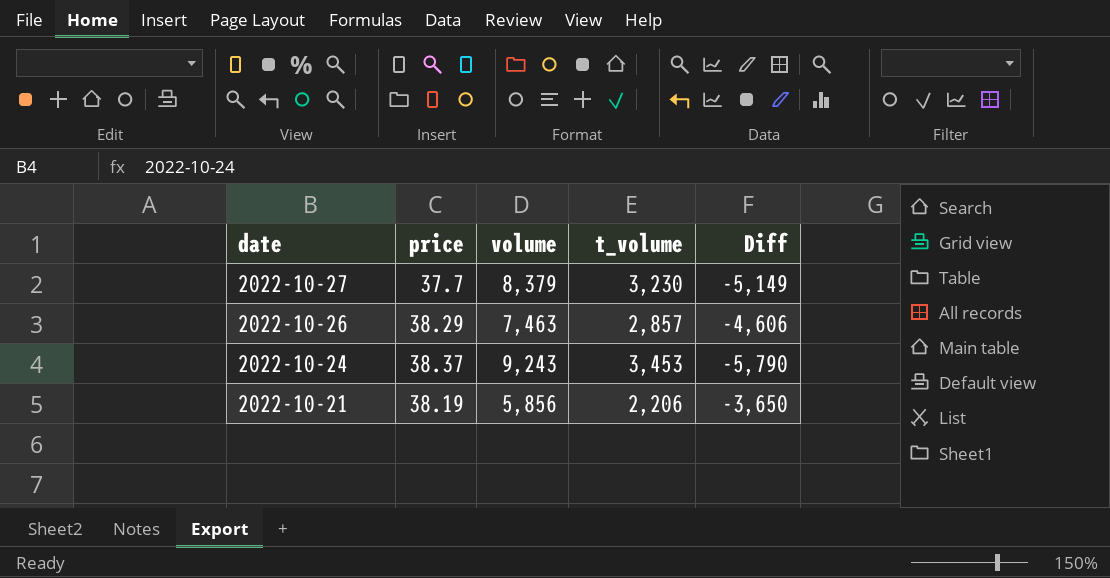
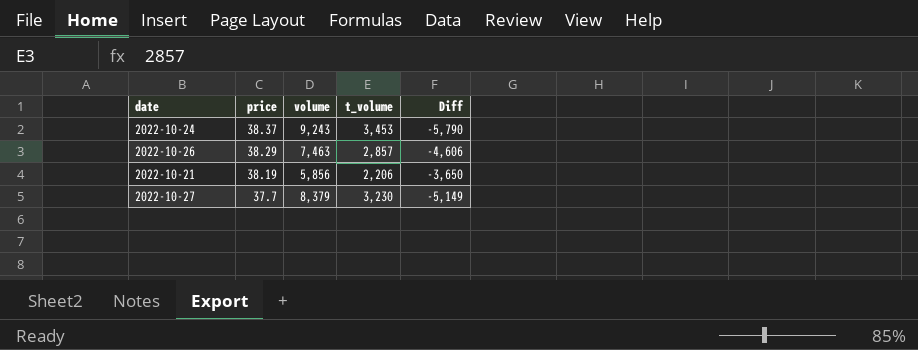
row order: date descending -> price descending

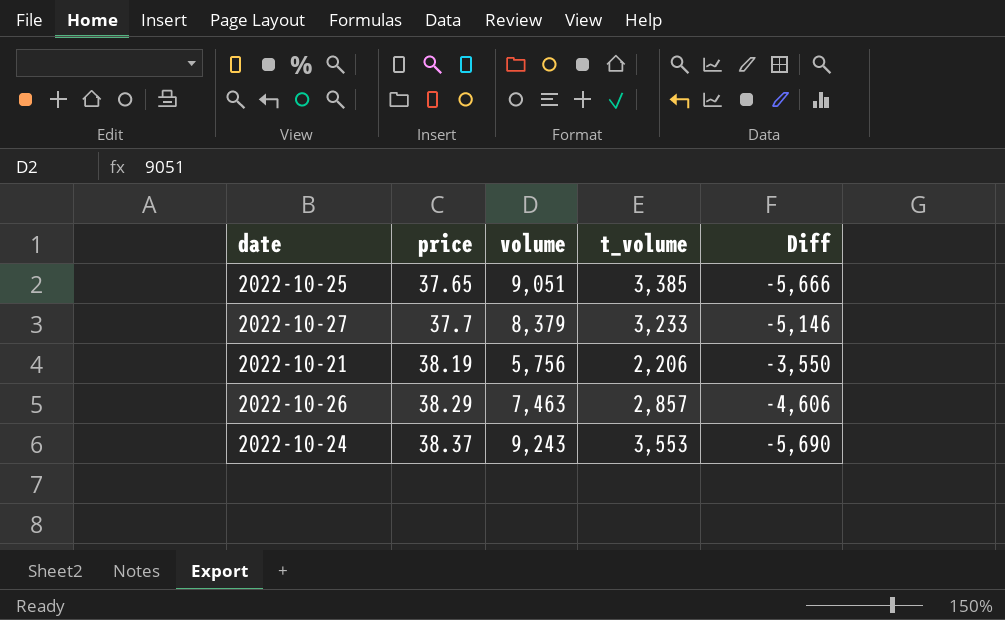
row order: price descending -> price ascending
row 2022-10-25: none -> 37.65 | 9,051 | 3,385 | -5,666
2022-10-27 | t_volume: 3,230 -> 3,233
2022-10-27 | Diff: -5,149 -> -5,146
2022-10-21 | volume: 5,856 -> 5,756
2022-10-21 | Diff: -3,650 -> -3,550
2022-10-24 | t_volume: 3,453 -> 3,553
2022-10-24 | Diff: -5,790 -> -5,690

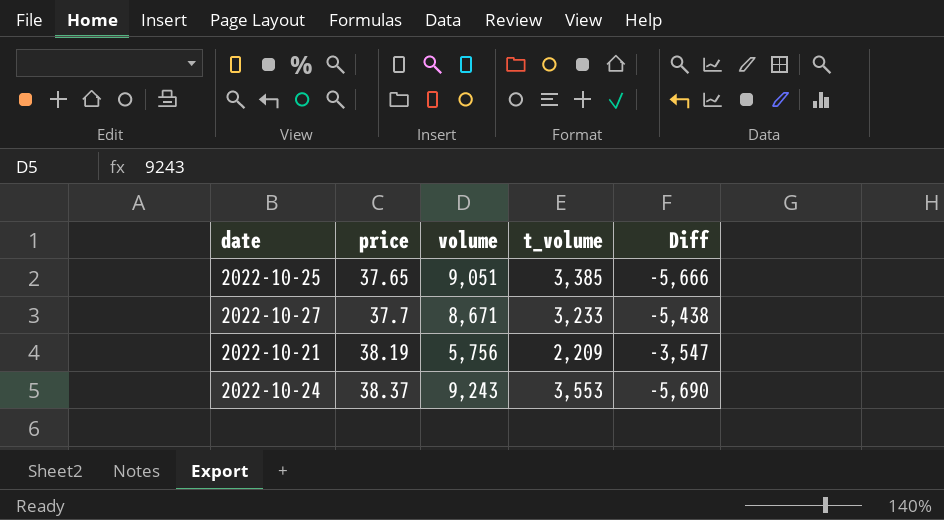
row 2022-10-26: 38.29 | 7,463 | 2,857 | -4,606 -> none
2022-10-27 | volume: 8,379 -> 8,671
2022-10-27 | Diff: -5,146 -> -5,438
2022-10-21 | t_volume: 2,206 -> 2,209
2022-10-21 | Diff: -3,550 -> -3,547

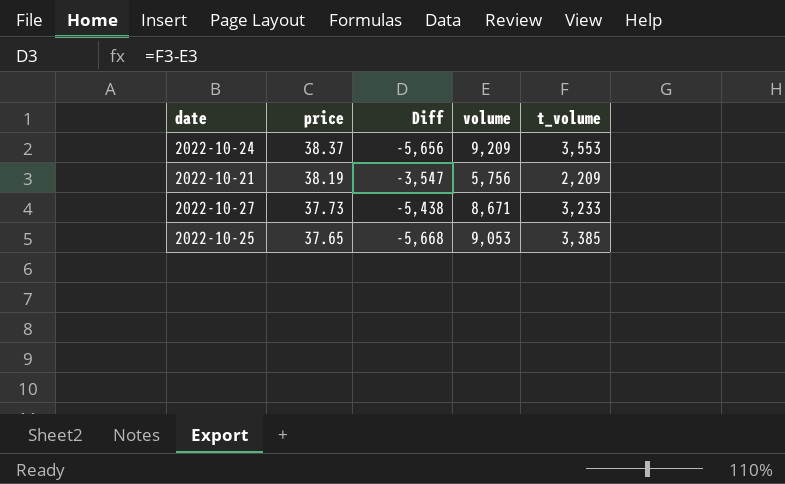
row order: price ascending -> price descending
column Diff | position: 5 -> 3
2022-10-24 | Diff: -5,690 -> -5,656
2022-10-24 | volume: 9,243 -> 9,209
2022-10-27 | price: 37.7 -> 37.73
2022-10-25 | Diff: -5,666 -> -5,668
2022-10-25 | volume: 9,051 -> 9,053

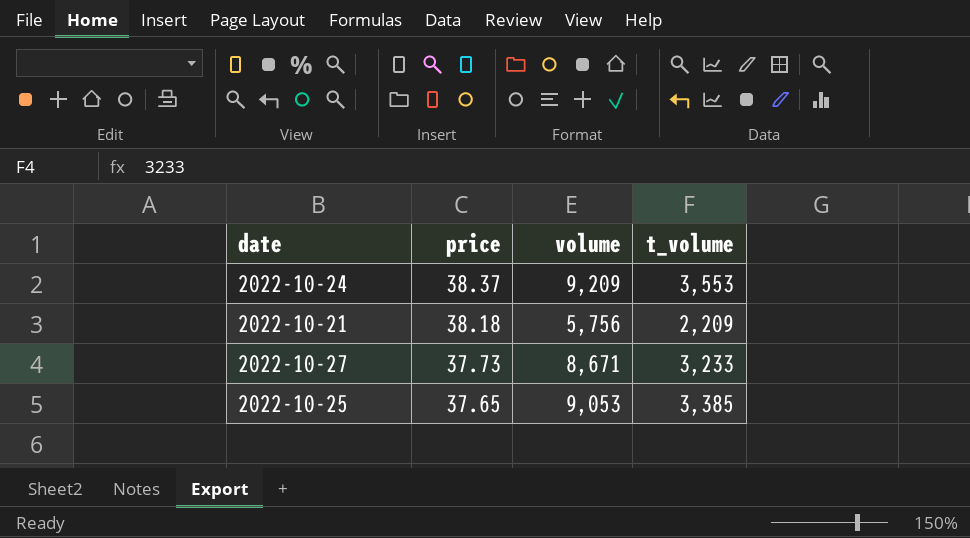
column Diff | formula: [t_volume] - [volume] -> none
2022-10-21 | price: 38.19 -> 38.18

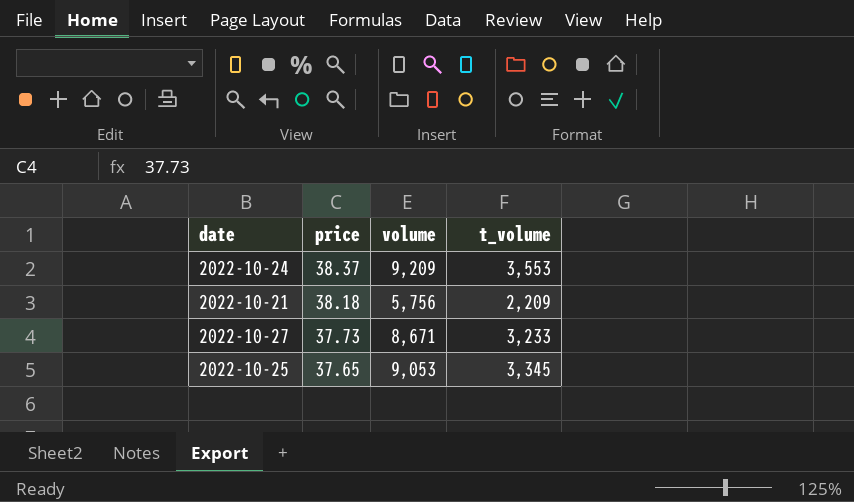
2022-10-25 | t_volume: 3,385 -> 3,345

